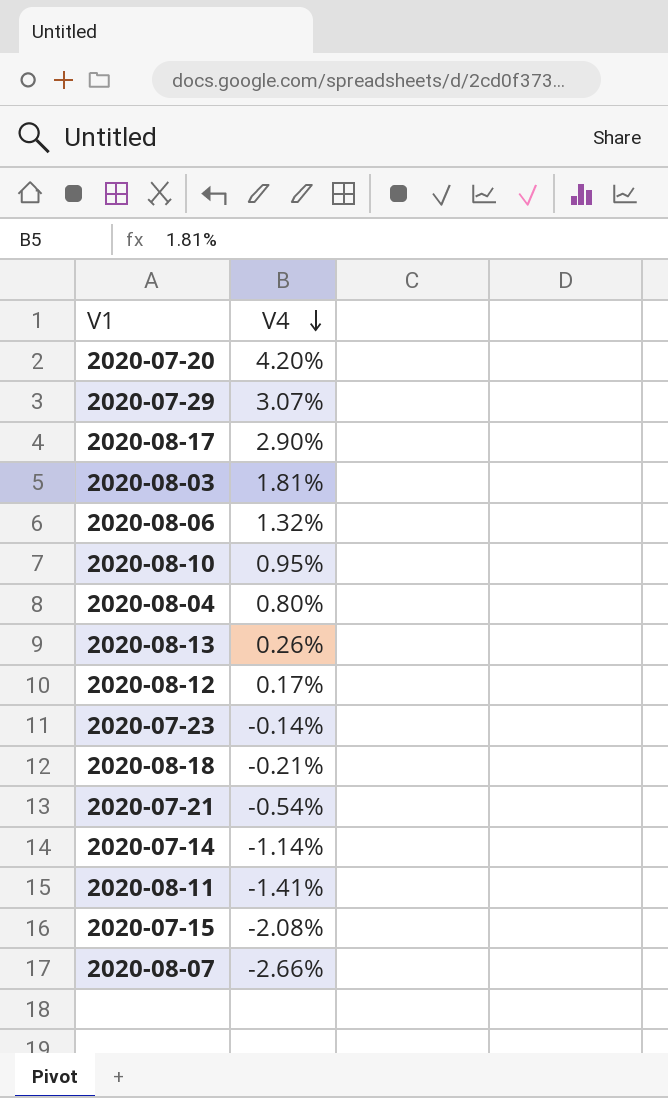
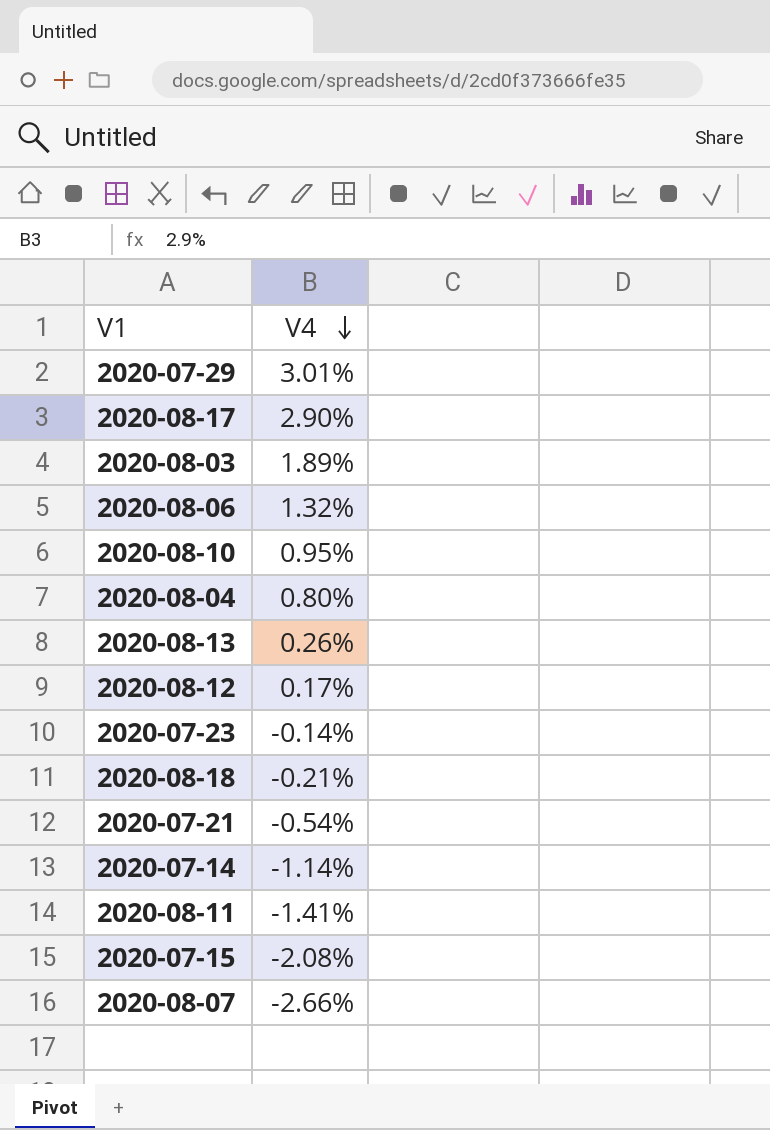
row 2020-07-20: 4.20% -> none
2020-07-29 | V4: 3.07% -> 3.01%
2020-08-03 | V4: 1.81% -> 1.89%

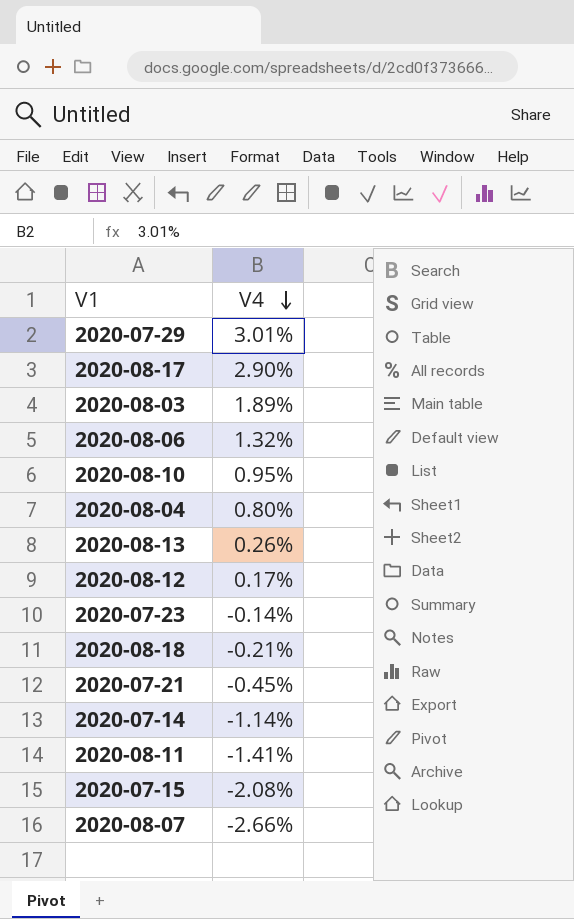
2020-07-21 | V4: -0.54% -> -0.45%

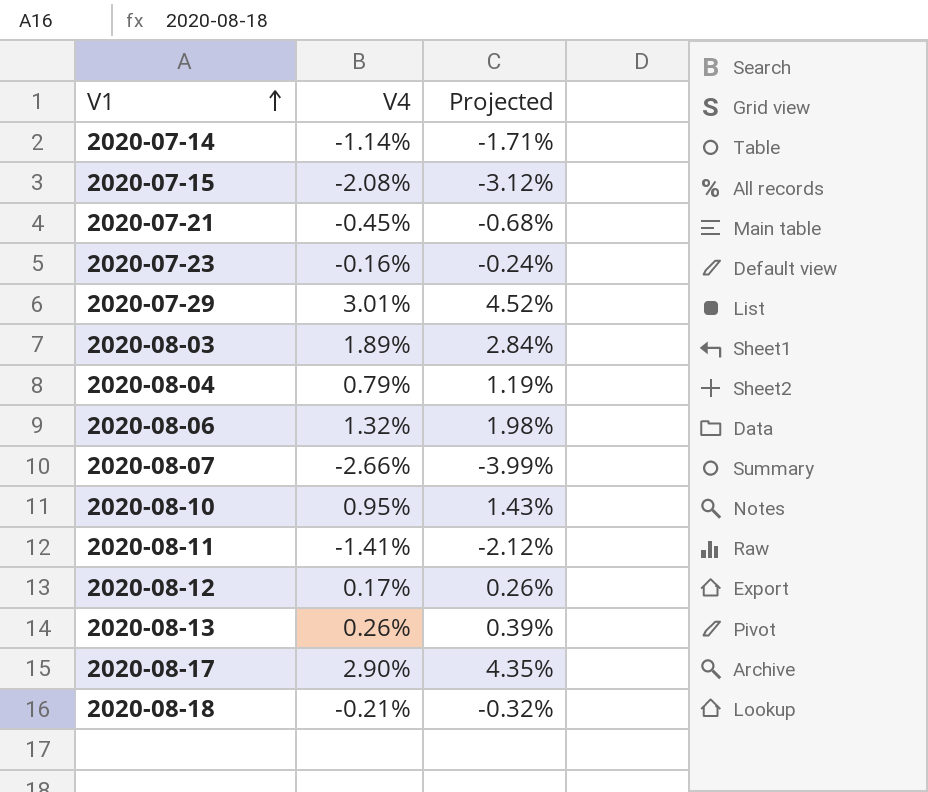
row order: V4 descending -> V1 ascending
column Projected | formula: none -> [V4] * 1.5
2020-07-23 | V4: -0.14% -> -0.16%
2020-08-04 | V4: 0.80% -> 0.79%

